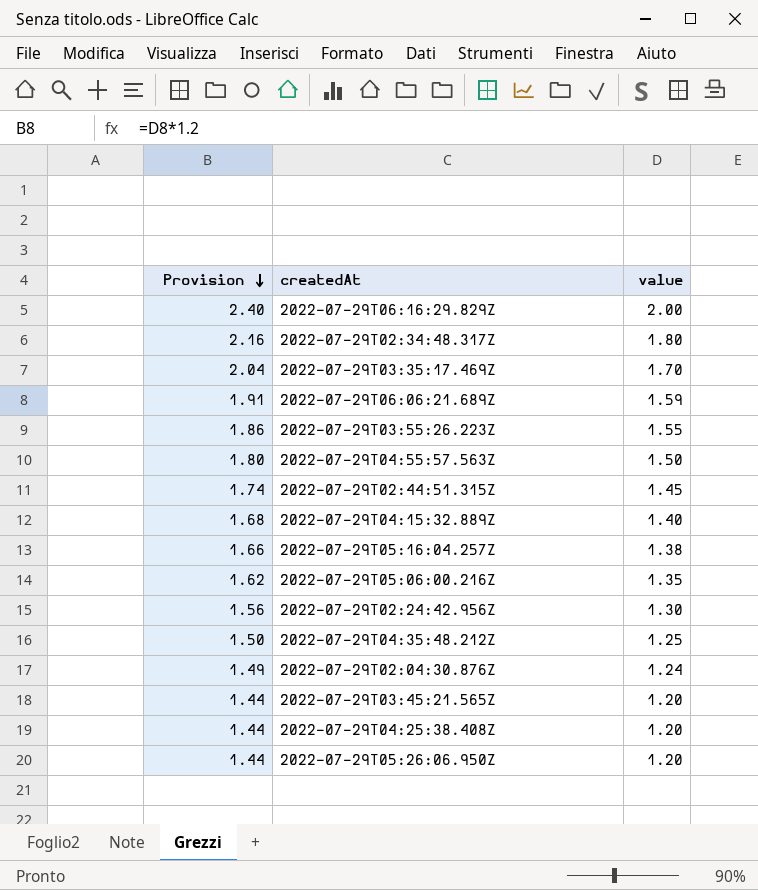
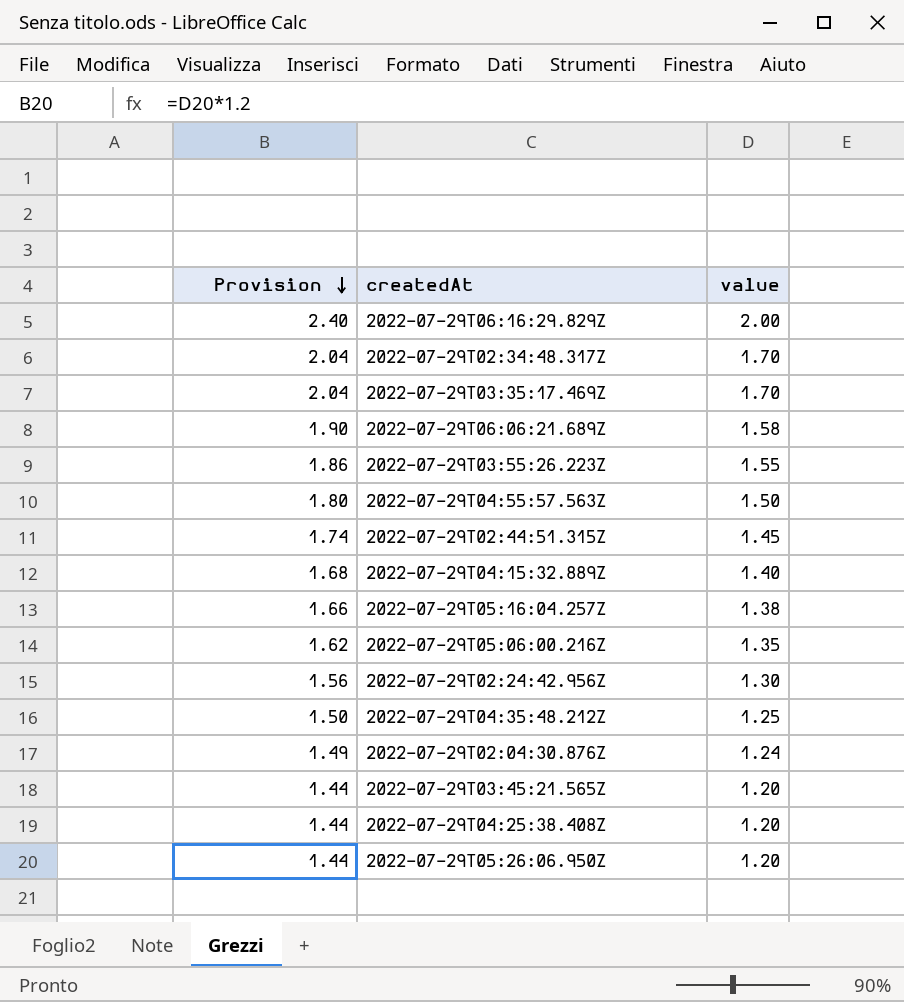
2022-07-29T02:34:48.317Z | Provision: 2.16 -> 2.04
2022-07-29T02:34:48.317Z | value: 1.80 -> 1.70
2022-07-29T06:06:21.689Z | Provision: 1.91 -> 1.90
2022-07-29T06:06:21.689Z | value: 1.59 -> 1.58

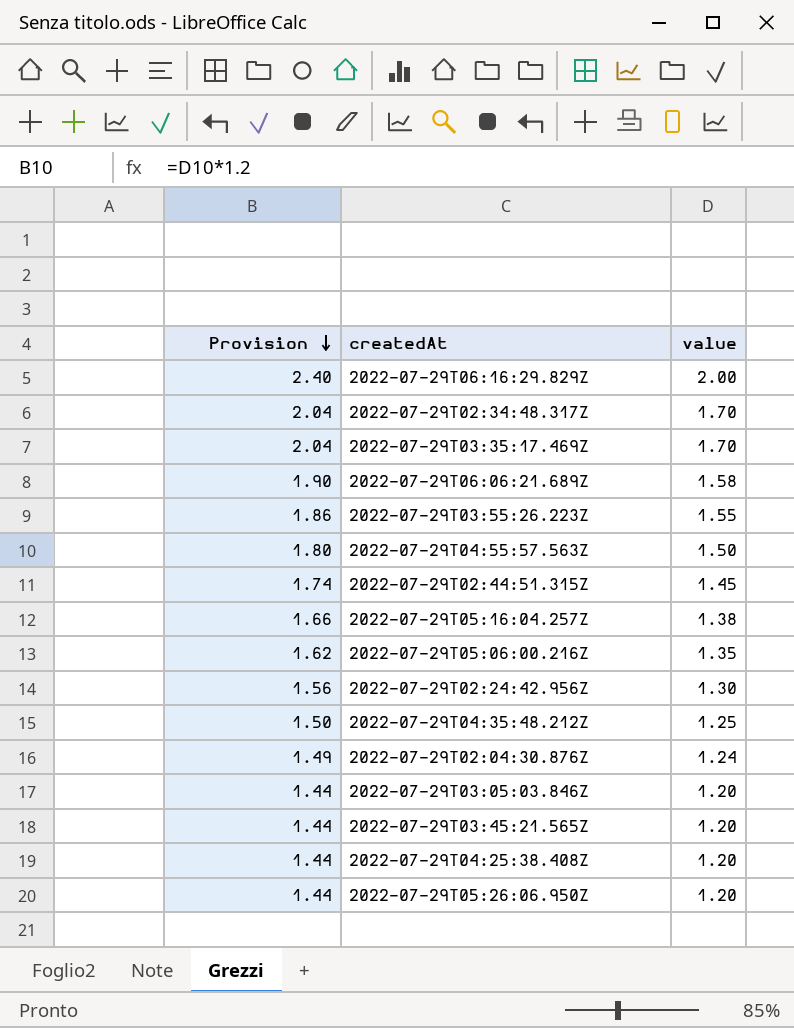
row 2022-07-29T04:15:32.889Z: 1.68 | 1.40 -> none
row 2022-07-29T03:05:03.846Z: none -> 1.44 | 1.20

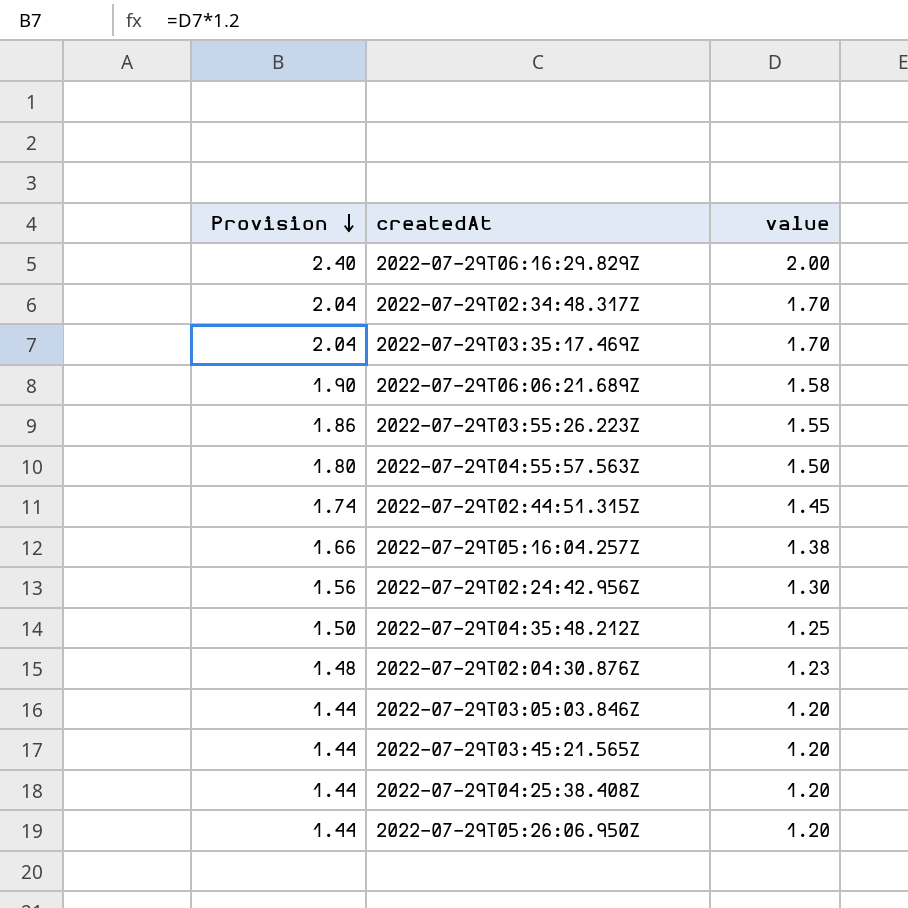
row 2022-07-29T05:06:00.216Z: 1.62 | 1.35 -> none
2022-07-29T02:04:30.876Z | Provision: 1.49 -> 1.48
2022-07-29T02:04:30.876Z | value: 1.24 -> 1.23

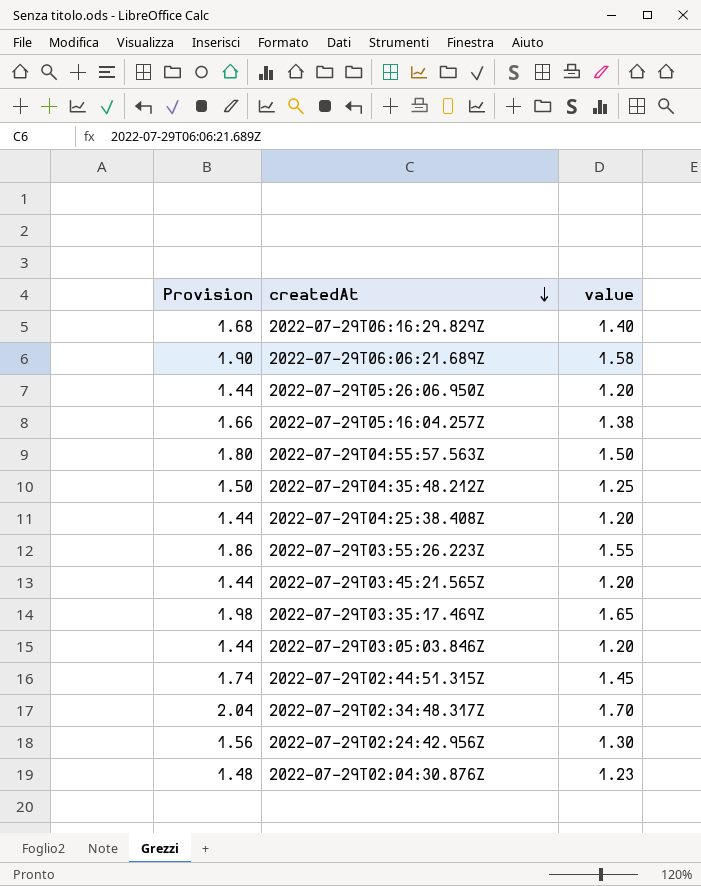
row order: Provision descending -> createdAt descending
2022-07-29T06:16:29.829Z | Provision: 2.40 -> 1.68
2022-07-29T06:16:29.829Z | value: 2.00 -> 1.40
2022-07-29T03:35:17.469Z | Provision: 2.04 -> 1.98
2022-07-29T03:35:17.469Z | value: 1.70 -> 1.65

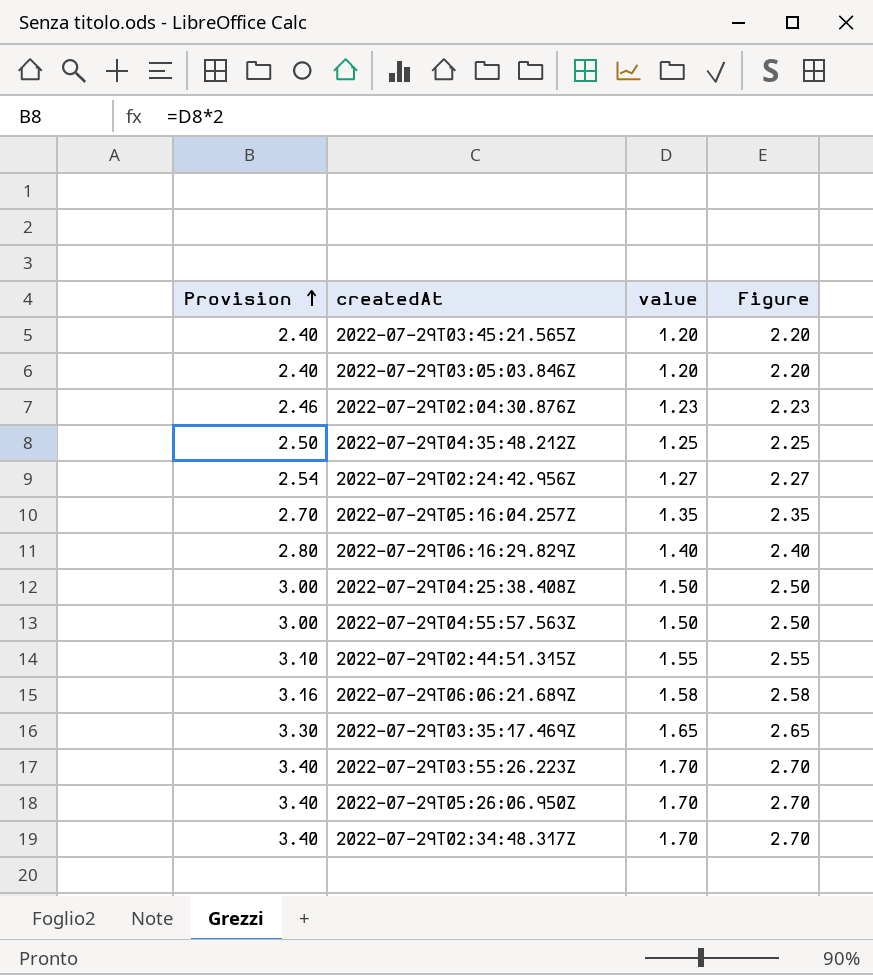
row order: createdAt descending -> Provision ascending
column Provision | formula: [value] * 1.2 -> [value] * 2
column Figure | formula: none -> [value] + 1
2022-07-29T02:24:42.956Z | value: 1.30 -> 1.27
2022-07-29T05:16:04.257Z | value: 1.38 -> 1.35
2022-07-29T04:25:38.408Z | value: 1.20 -> 1.50
2022-07-29T02:44:51.315Z | value: 1.45 -> 1.55
2022-07-29T03:55:26.223Z | value: 1.55 -> 1.70
2022-07-29T05:26:06.950Z | value: 1.20 -> 1.70

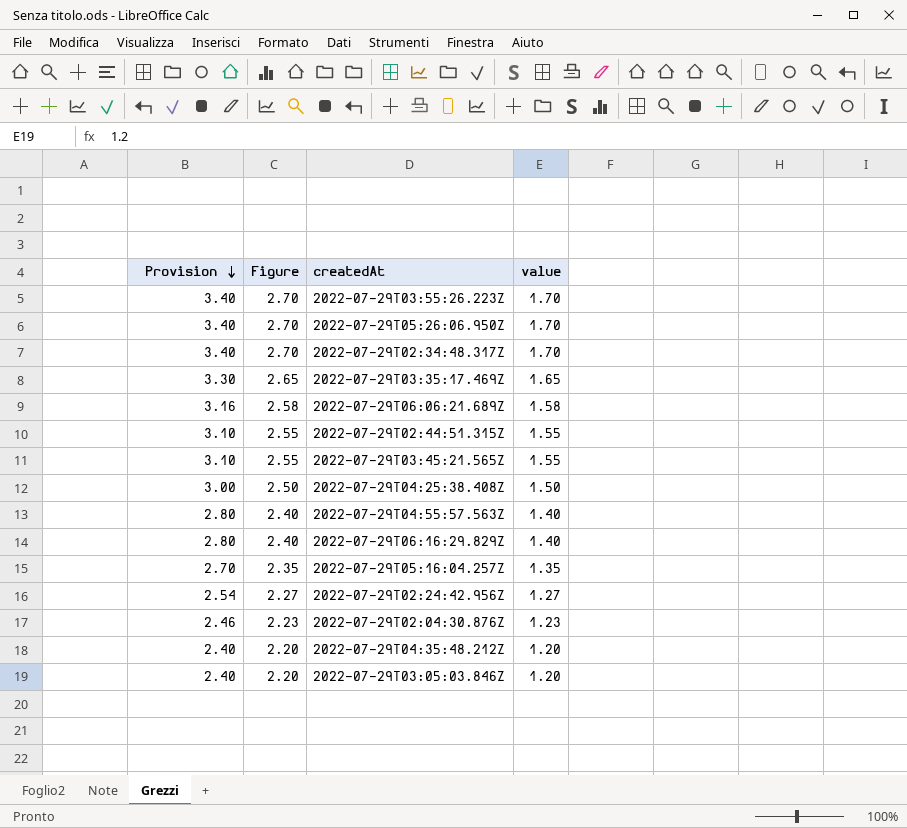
row order: Provision ascending -> Provision descending
column Figure | position: 4 -> 2
2022-07-29T03:45:21.565Z | Provision: 2.40 -> 3.10
2022-07-29T03:45:21.565Z | Figure: 2.20 -> 2.55
2022-07-29T03:45:21.565Z | value: 1.20 -> 1.55
2022-07-29T04:55:57.563Z | Provision: 3.00 -> 2.80
2022-07-29T04:55:57.563Z | Figure: 2.50 -> 2.40
2022-07-29T04:55:57.563Z | value: 1.50 -> 1.40
2022-07-29T04:35:48.212Z | Provision: 2.50 -> 2.40
2022-07-29T04:35:48.212Z | Figure: 2.25 -> 2.20
2022-07-29T04:35:48.212Z | value: 1.25 -> 1.20

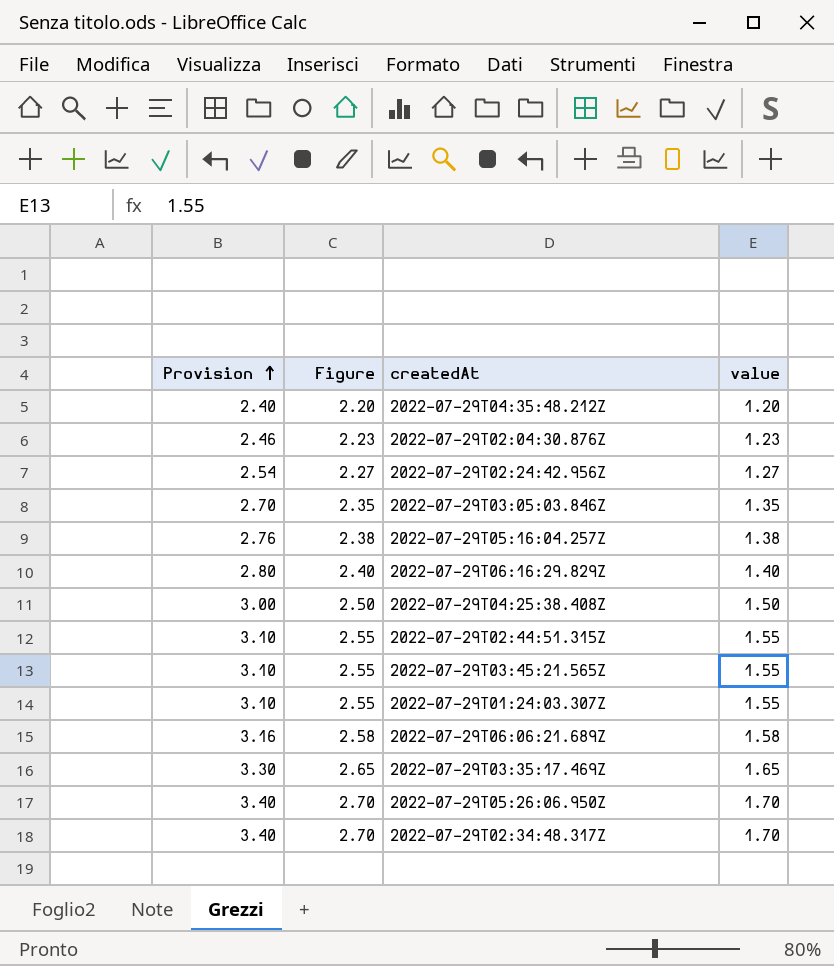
row order: Provision descending -> Provision ascending
row 2022-07-29T03:55:26.223Z: 3.40 | 2.70 | 1.70 -> none
row 2022-07-29T04:55:57.563Z: 2.80 | 2.40 | 1.40 -> none
2022-07-29T03:05:03.846Z | Provision: 2.40 -> 2.70
2022-07-29T03:05:03.846Z | Figure: 2.20 -> 2.35
2022-07-29T03:05:03.846Z | value: 1.20 -> 1.35
2022-07-29T05:16:04.257Z | Provision: 2.70 -> 2.76
2022-07-29T05:16:04.257Z | Figure: 2.35 -> 2.38
2022-07-29T05:16:04.257Z | value: 1.35 -> 1.38
row 2022-07-29T01:24:03.307Z: none -> 3.10 | 2.55 | 1.55

